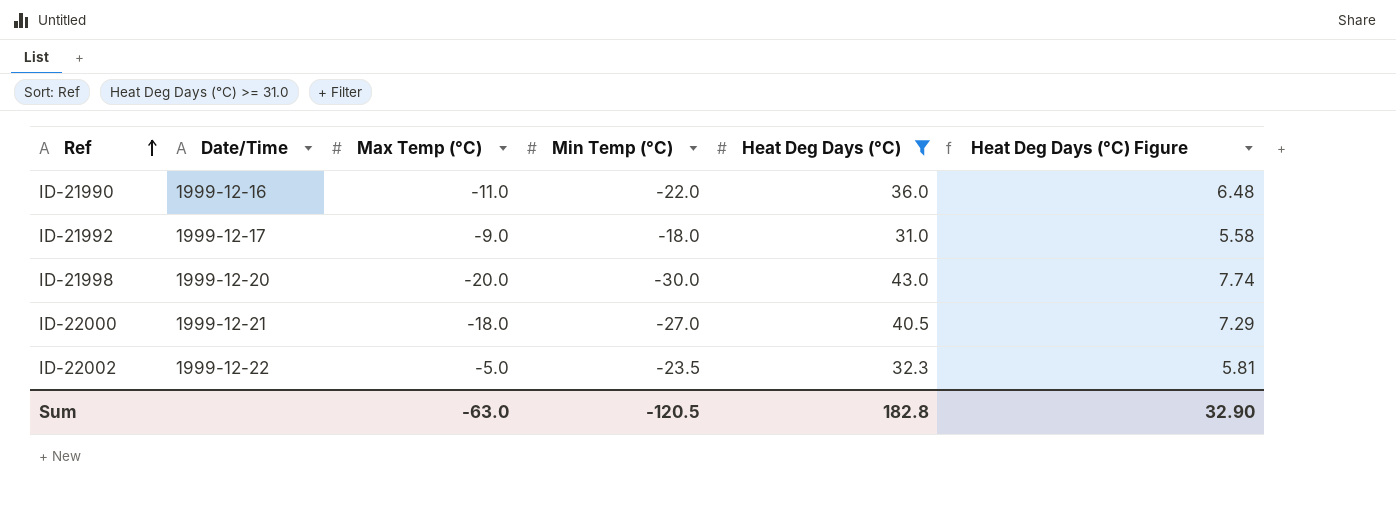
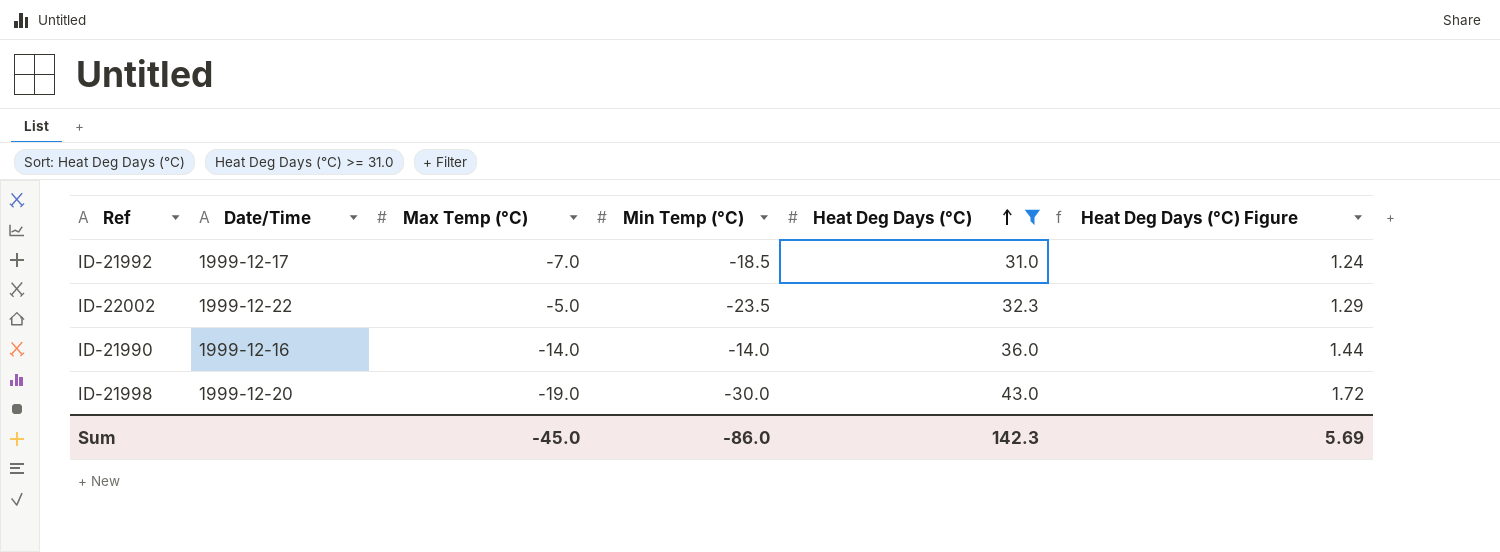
row order: Ref ascending -> Heat Deg Days (°C) ascending
column Heat Deg Days (°C) Figure | formula: [Heat Deg Days (°C)] * 0.18 -> [Heat Deg Days (°C)] * 0.04
row ID-22000: 1999-12-21 | -18.0 | -27.0 | 40.5 | 7.29 -> none
ID-21992 | Max Temp (°C): -9.0 -> -7.0
ID-21992 | Min Temp (°C): -18.0 -> -18.5
ID-21990 | Max Temp (°C): -11.0 -> -14.0
ID-21990 | Min Temp (°C): -22.0 -> -14.0
ID-21998 | Max Temp (°C): -20.0 -> -19.0
Sum | Max Temp (°C): -63.0 -> -45.0
Sum | Min Temp (°C): -120.5 -> -86.0
Sum | Heat Deg Days (°C): 182.8 -> 142.3
Sum | Heat Deg Days (°C) Figure: 32.90 -> 5.69

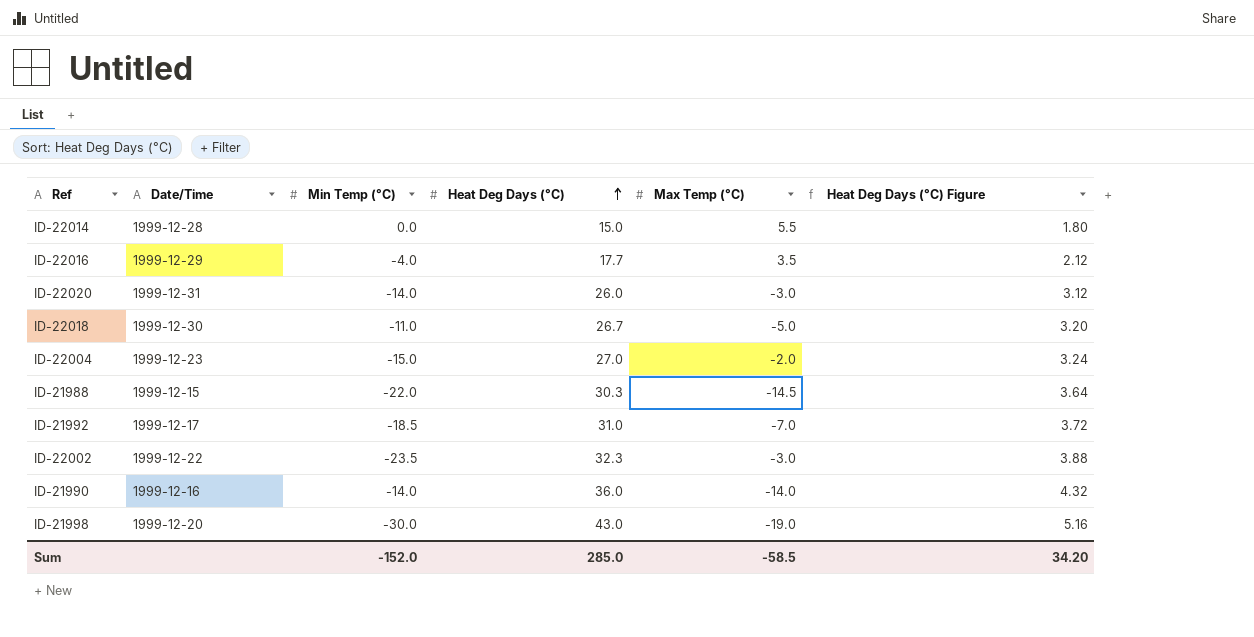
filter: Heat Deg Days (°C) >= 31.0 -> none
column Max Temp (°C) | position: 3 -> 5
column Heat Deg Days (°C) Figure | formula: [Heat Deg Days (°C)] * 0.04 -> [Heat Deg Days (°C)] * 0.12
ID-22002 | Max Temp (°C): -5.0 -> -3.0
Sum | Min Temp (°C): -86.0 -> -152.0
Sum | Heat Deg Days (°C): 142.3 -> 285.0
Sum | Max Temp (°C): -45.0 -> -58.5
Sum | Heat Deg Days (°C) Figure: 5.69 -> 34.20

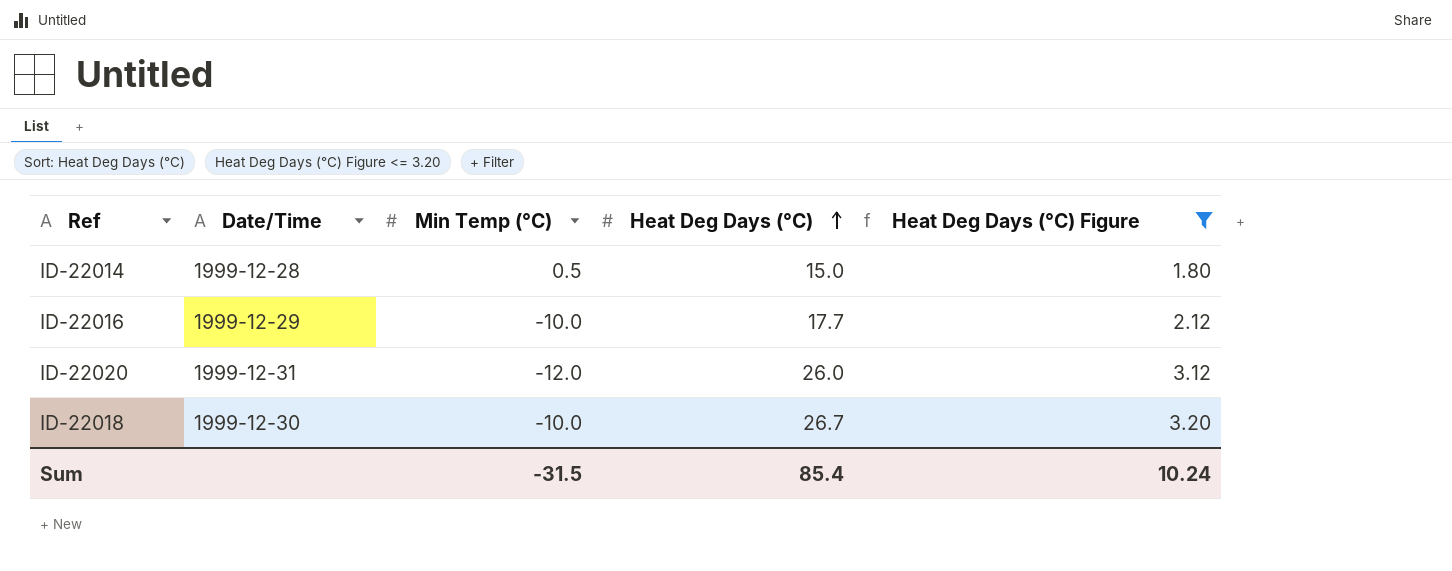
filter: none -> Heat Deg Days (°C) Figure <= 3.20
column Max Temp (°C) | position: 5 -> none
ID-22014 | Min Temp (°C): 0.0 -> 0.5
ID-22016 | Min Temp (°C): -4.0 -> -10.0
ID-22020 | Min Temp (°C): -14.0 -> -12.0
ID-22018 | Min Temp (°C): -11.0 -> -10.0
Sum | Min Temp (°C): -152.0 -> -31.5
Sum | Heat Deg Days (°C): 285.0 -> 85.4
Sum | Heat Deg Days (°C) Figure: 34.20 -> 10.24

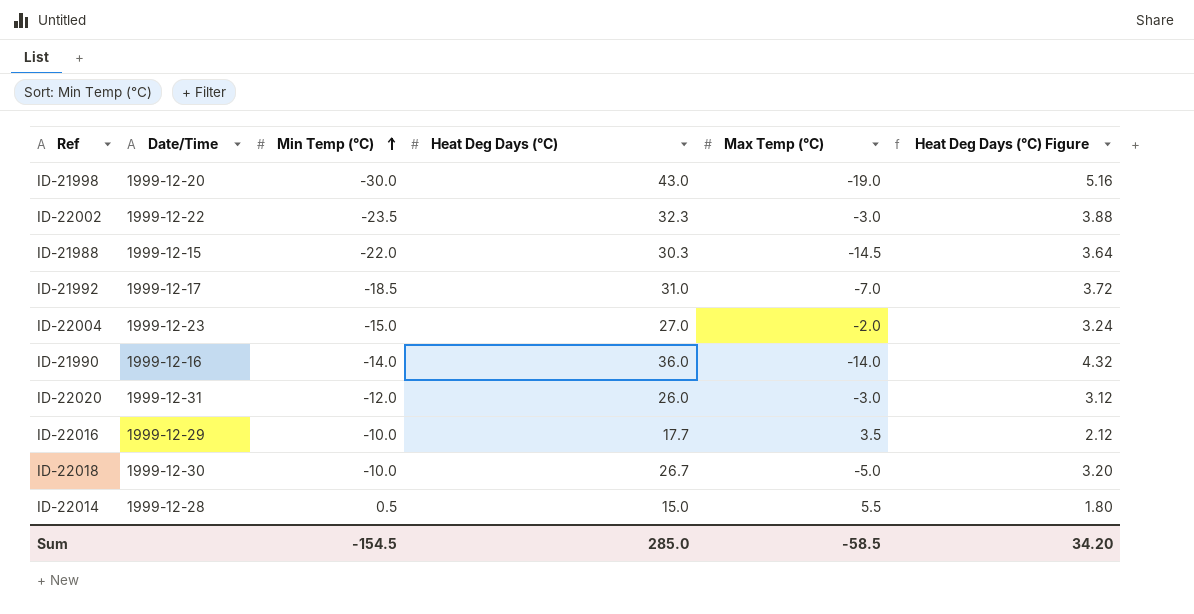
filter: Heat Deg Days (°C) Figure <= 3.20 -> none
row order: Heat Deg Days (°C) ascending -> Min Temp (°C) ascending
column Max Temp (°C) | position: none -> 5
Sum | Min Temp (°C): -31.5 -> -154.5
Sum | Heat Deg Days (°C): 85.4 -> 285.0
Sum | Heat Deg Days (°C) Figure: 10.24 -> 34.20

